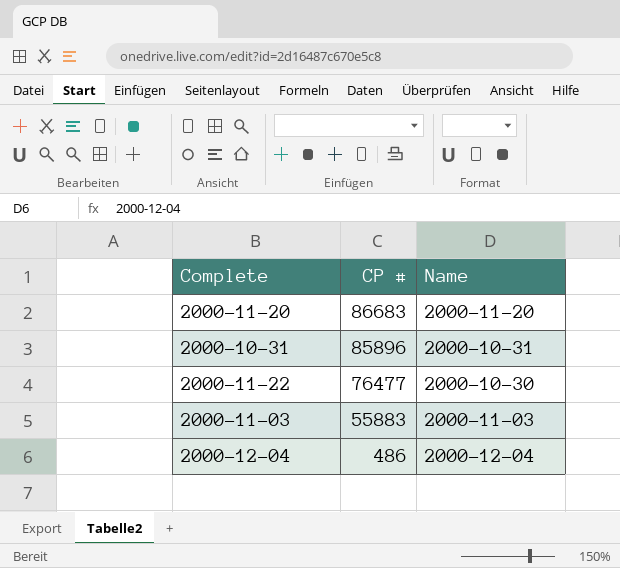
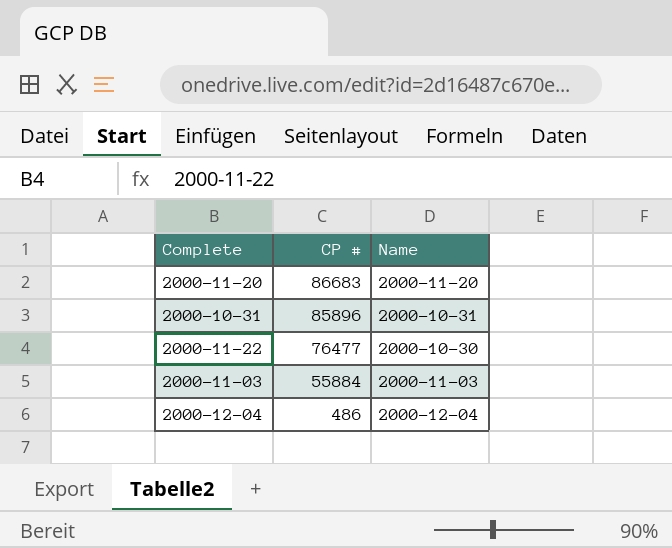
2000-11-03 | CP #: 55883 -> 55884

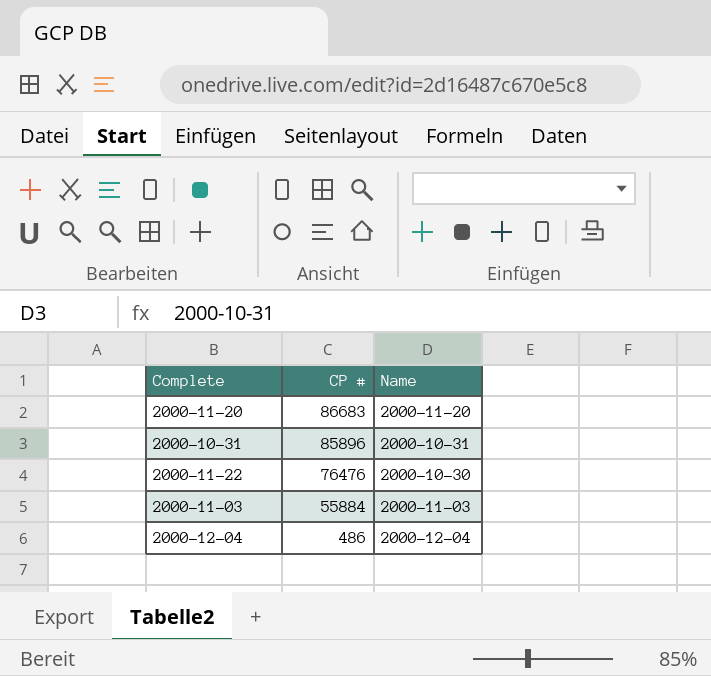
2000-11-22 | CP #: 76477 -> 76476

